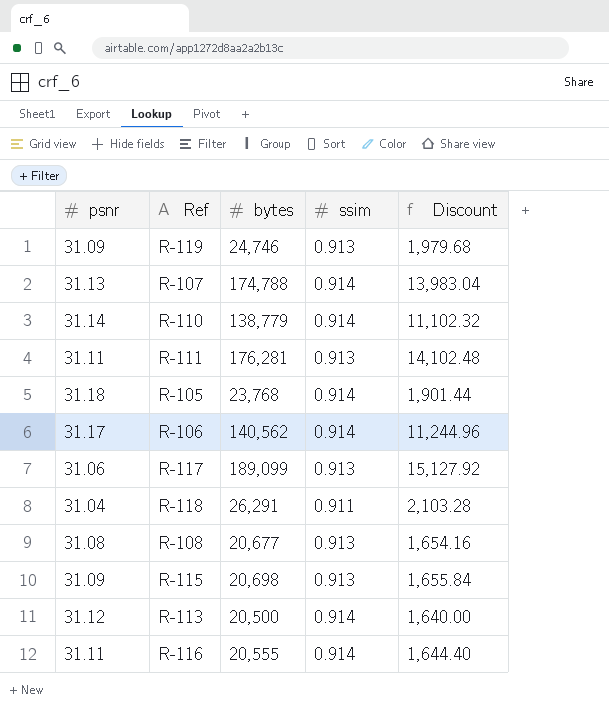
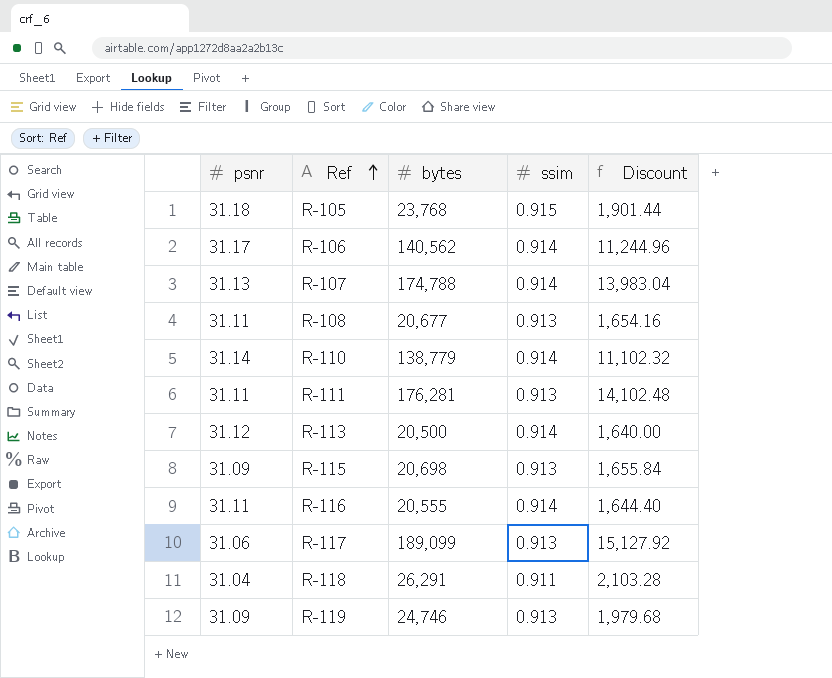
row order: none -> Ref ascending
R-105 | ssim: 0.914 -> 0.915
R-108 | psnr: 31.08 -> 31.11

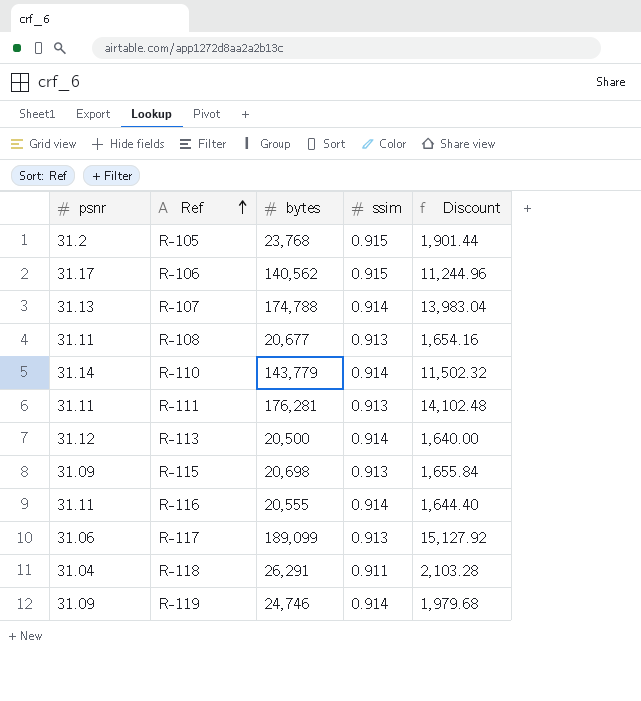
R-105 | psnr: 31.18 -> 31.2
R-106 | ssim: 0.914 -> 0.915
R-110 | bytes: 138,779 -> 143,779
R-110 | Discount: 11,102.32 -> 11,502.32
R-119 | ssim: 0.913 -> 0.914

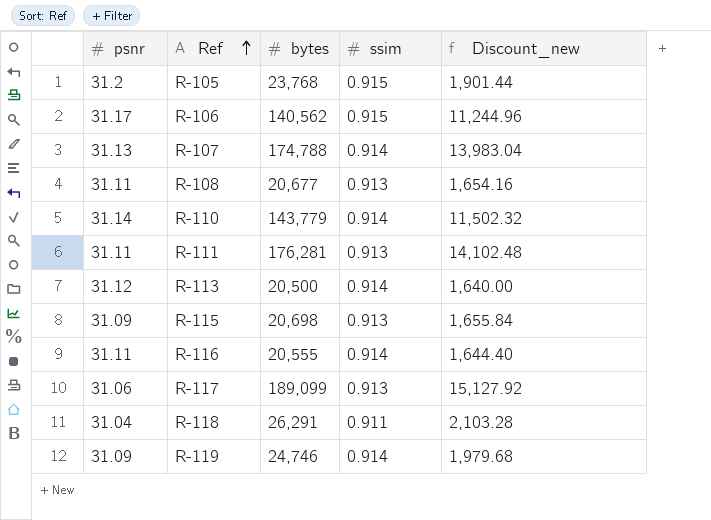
column name: Discount -> Discount_new

